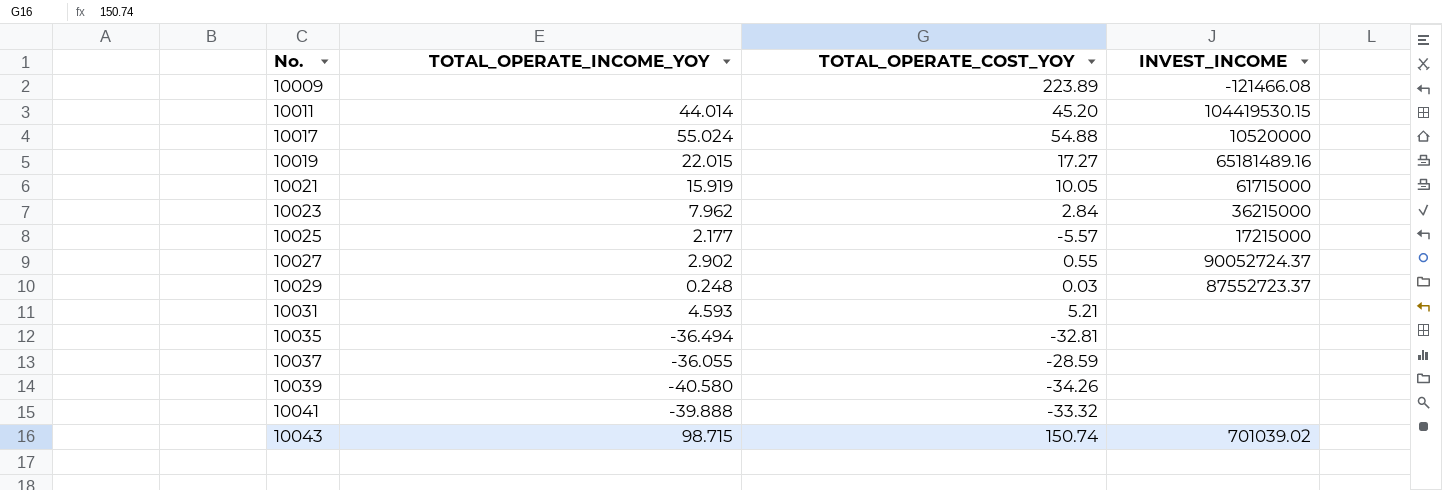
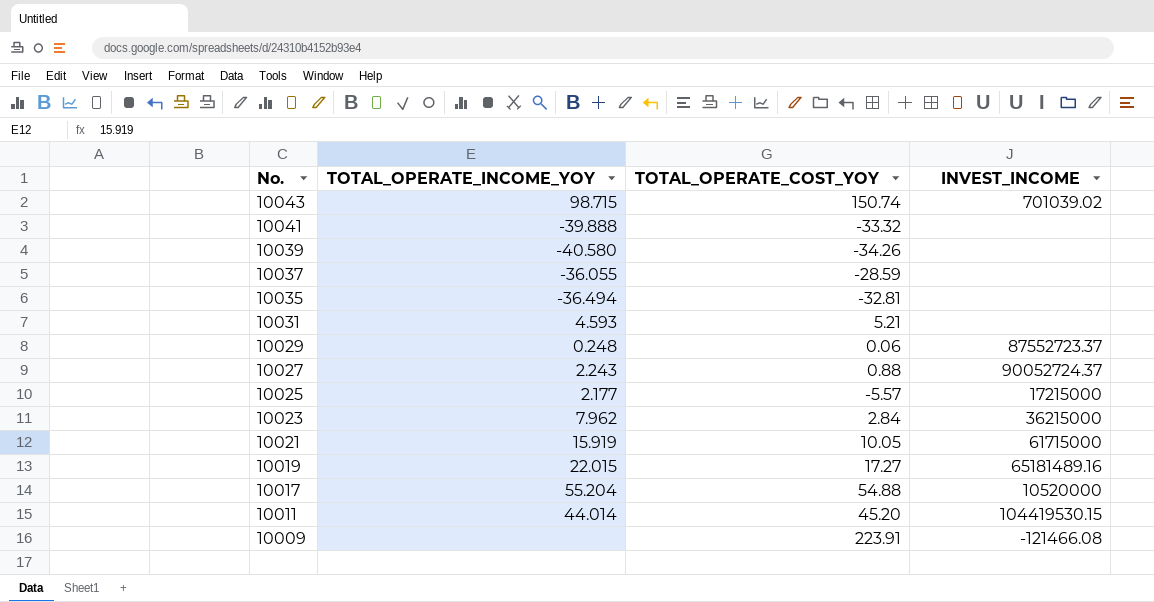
row order: No. ascending -> No. descending
10029 | TOTAL_OPERATE_COST_YOY: 0.03 -> 0.06
10027 | TOTAL_OPERATE_INCOME_YOY: 2.902 -> 2.243
10027 | TOTAL_OPERATE_COST_YOY: 0.55 -> 0.88
10017 | TOTAL_OPERATE_INCOME_YOY: 55.024 -> 55.204
10009 | TOTAL_OPERATE_COST_YOY: 223.89 -> 223.91

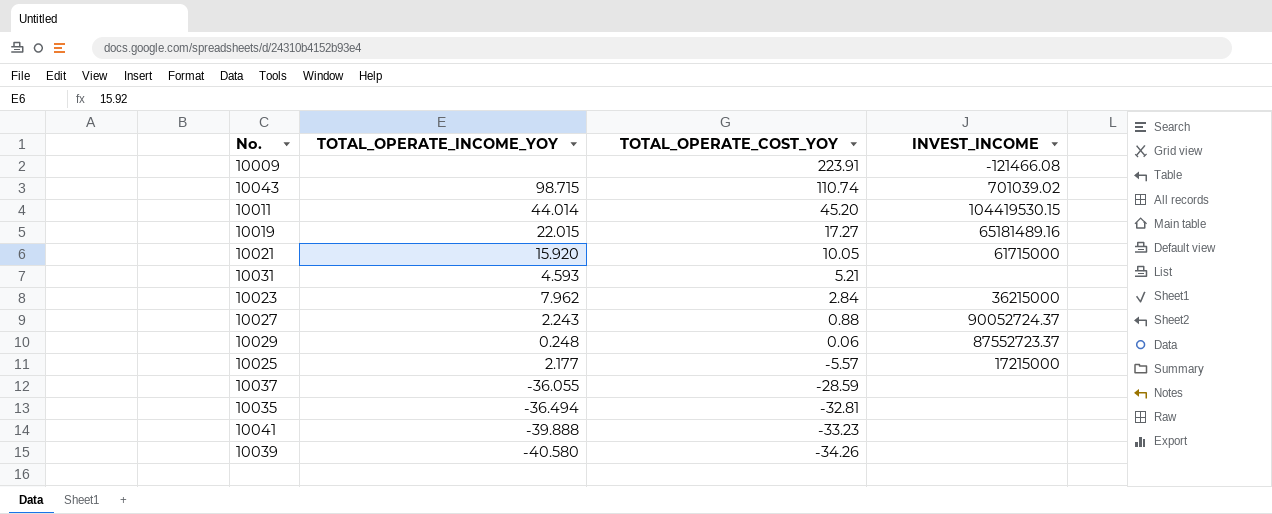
row order: No. descending -> TOTAL_OPERATE_COST_YOY descending
row 10017: 55.204 | 54.88 | 10520000 -> none
10043 | TOTAL_OPERATE_COST_YOY: 150.74 -> 110.74
10021 | TOTAL_OPERATE_INCOME_YOY: 15.919 -> 15.920
10041 | TOTAL_OPERATE_COST_YOY: -33.32 -> -33.23

